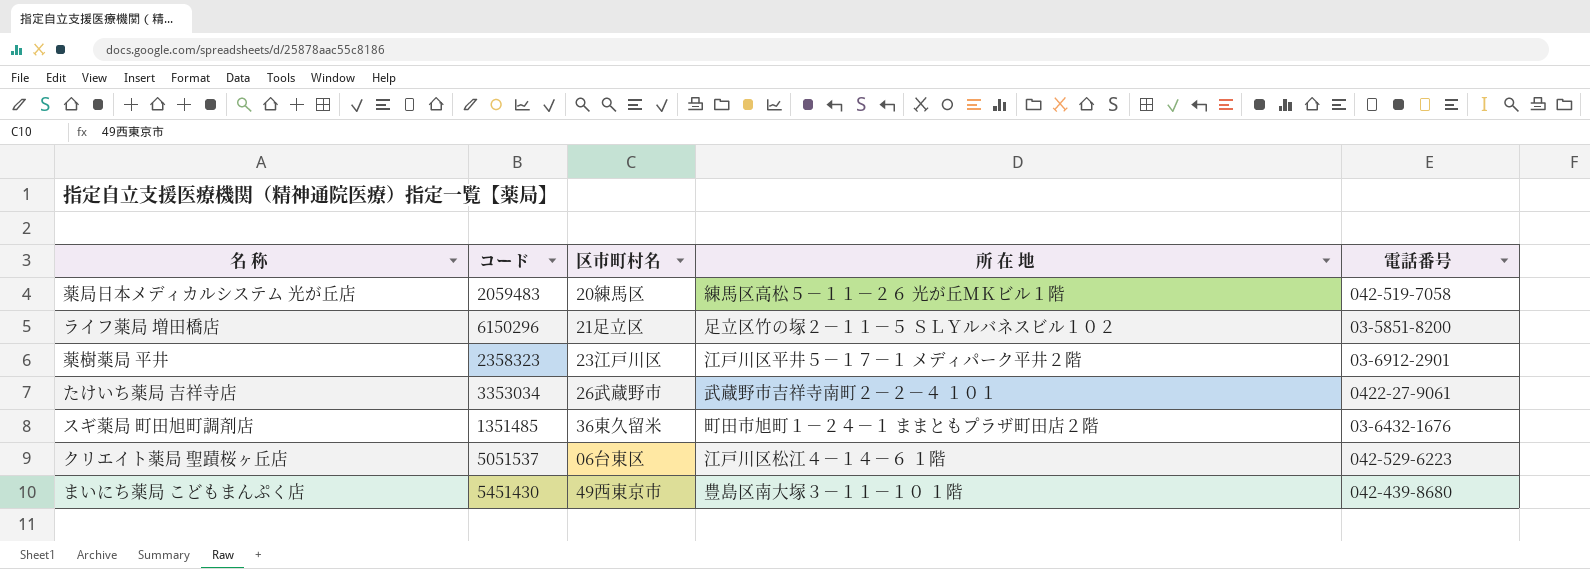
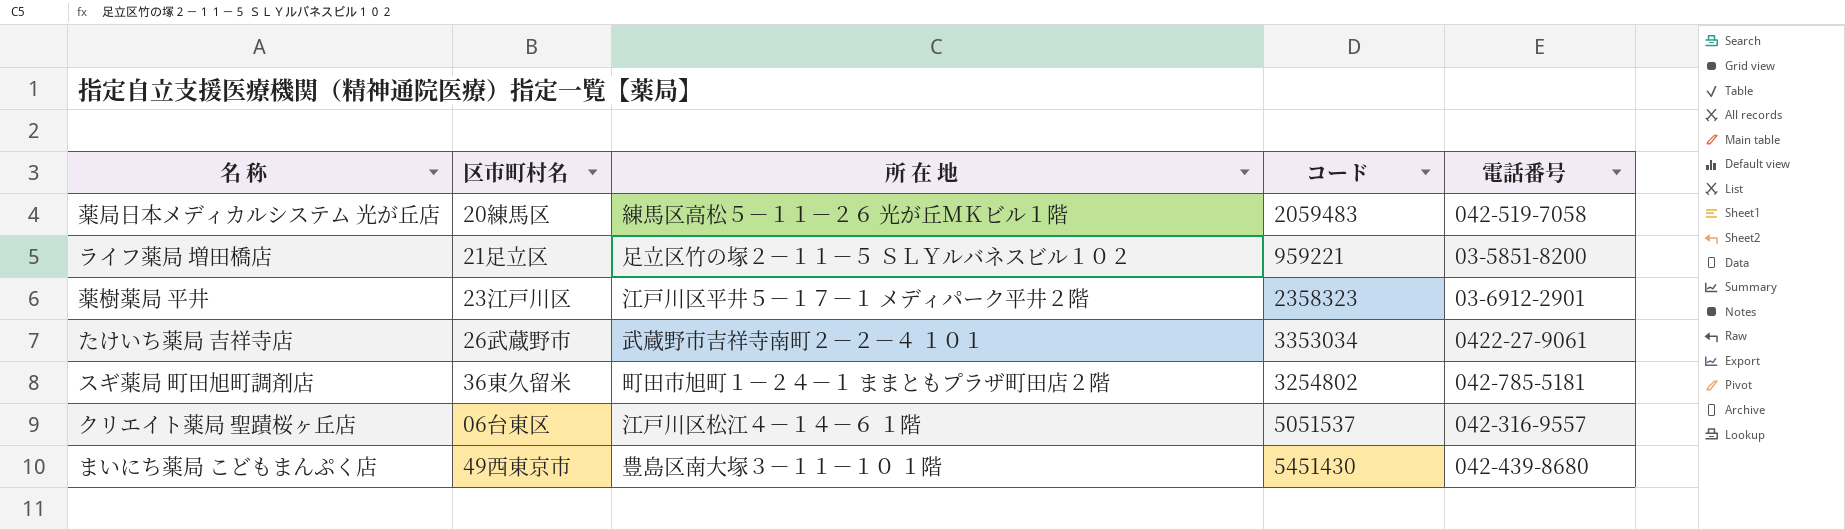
column コード | position: 2 -> 4
ライフ薬局 増田橋店 | コード: 6150296 -> 959221
スギ薬局 町田旭町調剤店 | コード: 1351485 -> 3254802
スギ薬局 町田旭町調剤店 | 電話番号: 03-6432-1676 -> 042-785-5181
クリエイト薬局 聖蹟桜ヶ丘店 | 電話番号: 042-529-6223 -> 042-316-9557

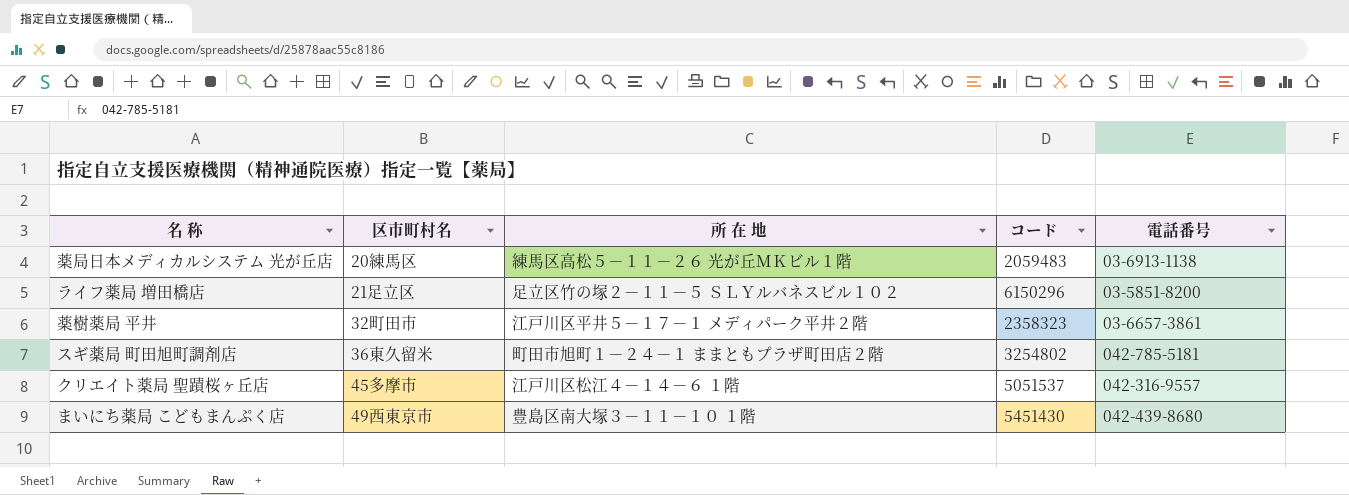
row たけいち薬局 吉祥寺店: 26武蔵野市 | 武蔵野市吉祥寺南町２－２－４ １０１ | 3353034 | 0422-27-9061 -> none
薬局日本メディカルシステム 光が丘店 | 電話番号: 042-519-7058 -> 03-6913-1138
ライフ薬局 増田橋店 | コード: 959221 -> 6150296
薬樹薬局 平井 | 区市町村名: 23江戸川区 -> 32町田市
薬樹薬局 平井 | 電話番号: 03-6912-2901 -> 03-6657-3861
クリエイト薬局 聖蹟桜ヶ丘店 | 区市町村名: 06台東区 -> 45多摩市

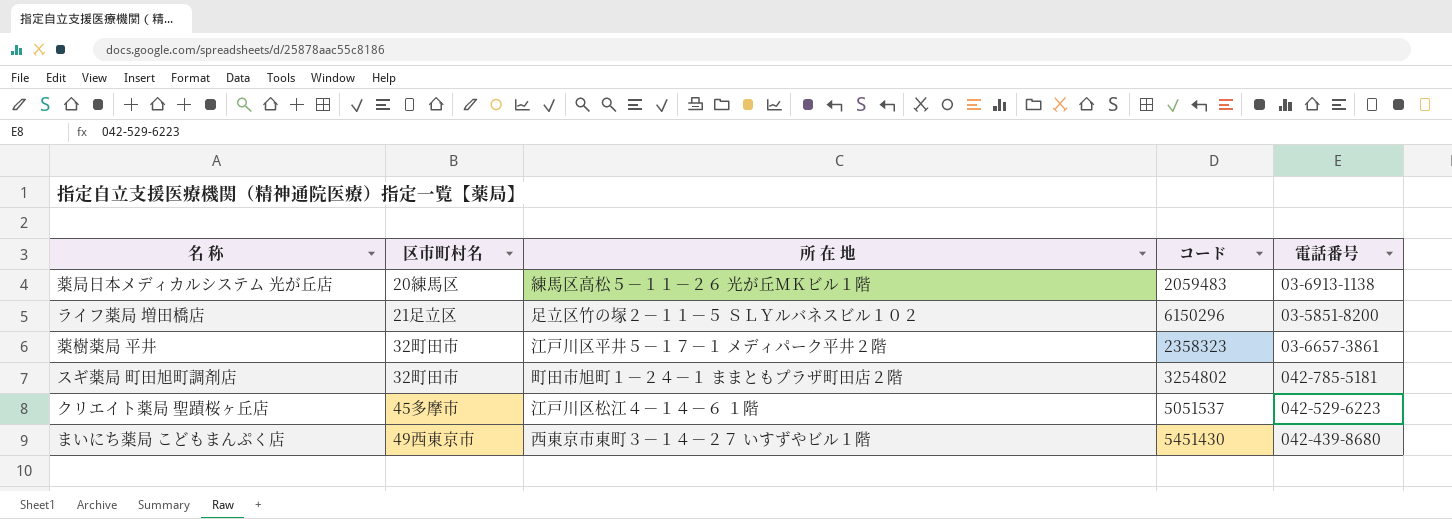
スギ薬局 町田旭町調剤店 | 区市町村名: 36東久留米 -> 32町田市
クリエイト薬局 聖蹟桜ヶ丘店 | 電話番号: 042-316-9557 -> 042-529-6223
まいにち薬局 こどもまんぷく店 | 所 在 地: 豊島区南大塚３－１１－１０ １階 -> 西東京市東町３－１４－２７ いすずやビル１階

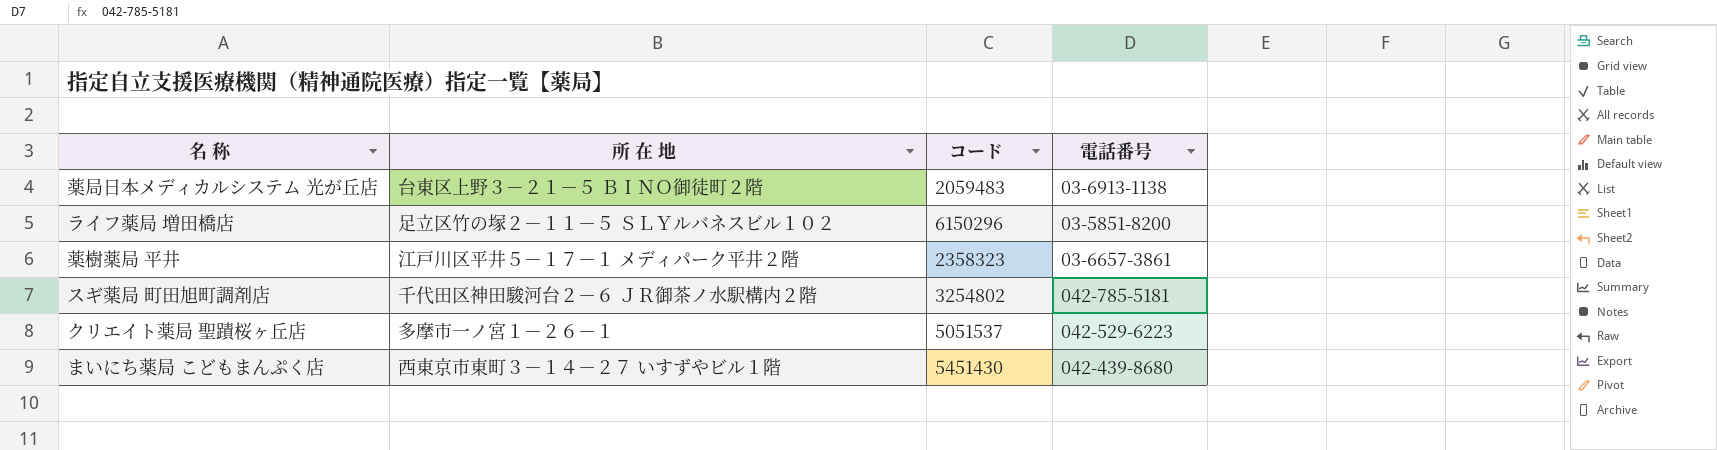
column 区市町村名 | position: 2 -> none
薬局日本メディカルシステム 光が丘店 | 所 在 地: 練馬区高松５－１１－２６ 光が丘ＭＫビル１階 -> 台東区上野３－２１－５ ＢＩＮＯ御徒町２階
スギ薬局 町田旭町調剤店 | 所 在 地: 町田市旭町１－２４－１ ままともプラザ町田店２階 -> 千代田区神田駿河台２－６ ＪＲ御茶ノ水駅構内２階
クリエイト薬局 聖蹟桜ヶ丘店 | 所 在 地: 江戸川区松江４－１４－６ １階 -> 多摩市一ノ宮１－２６－１

